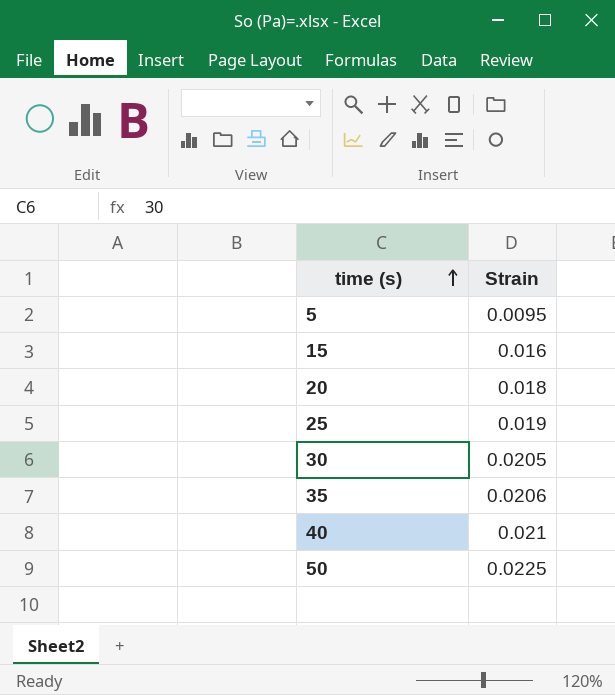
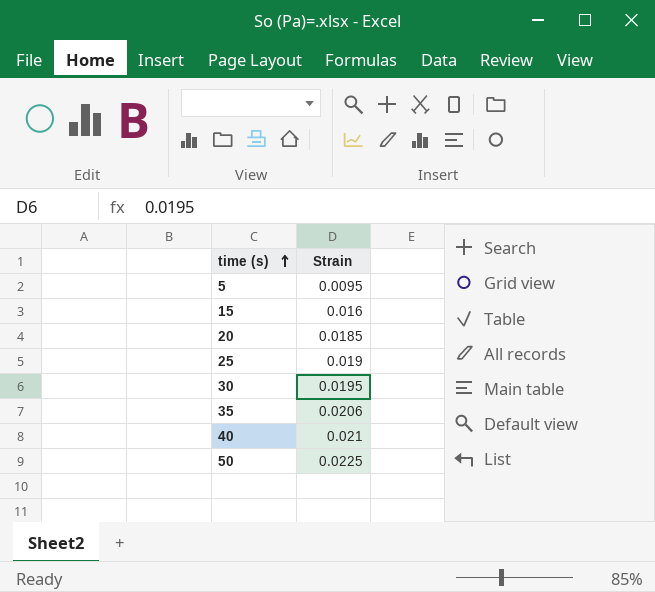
20 | Strain: 0.018 -> 0.0185
30 | Strain: 0.0205 -> 0.0195

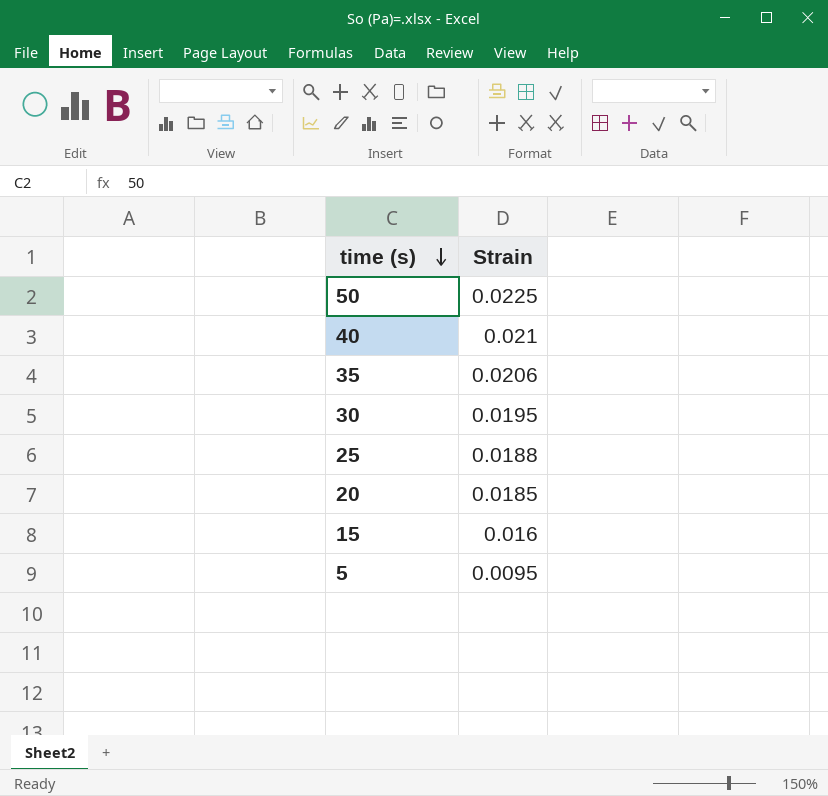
row order: time (s) ascending -> time (s) descending
25 | Strain: 0.019 -> 0.0188

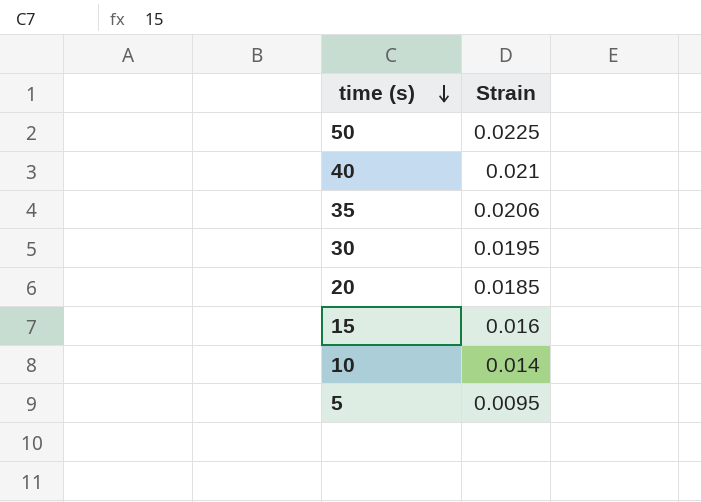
row 25: 0.0188 -> none
row 10: none -> 0.014

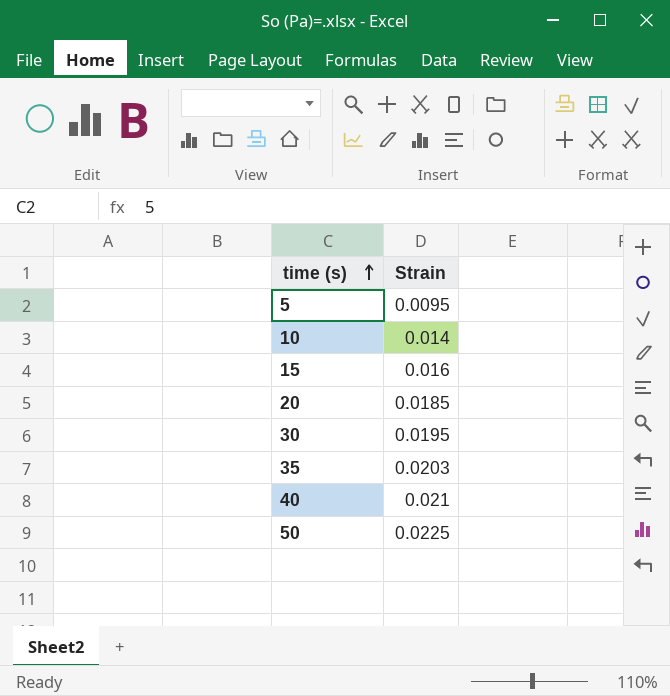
row order: time (s) descending -> time (s) ascending
35 | Strain: 0.0206 -> 0.0203

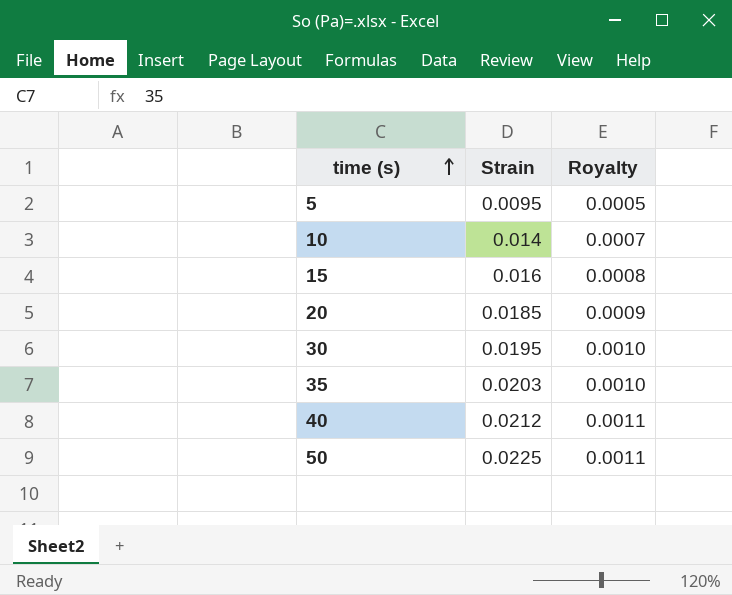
column Royalty | formula: none -> [Strain] * 0.05
40 | Strain: 0.021 -> 0.0212

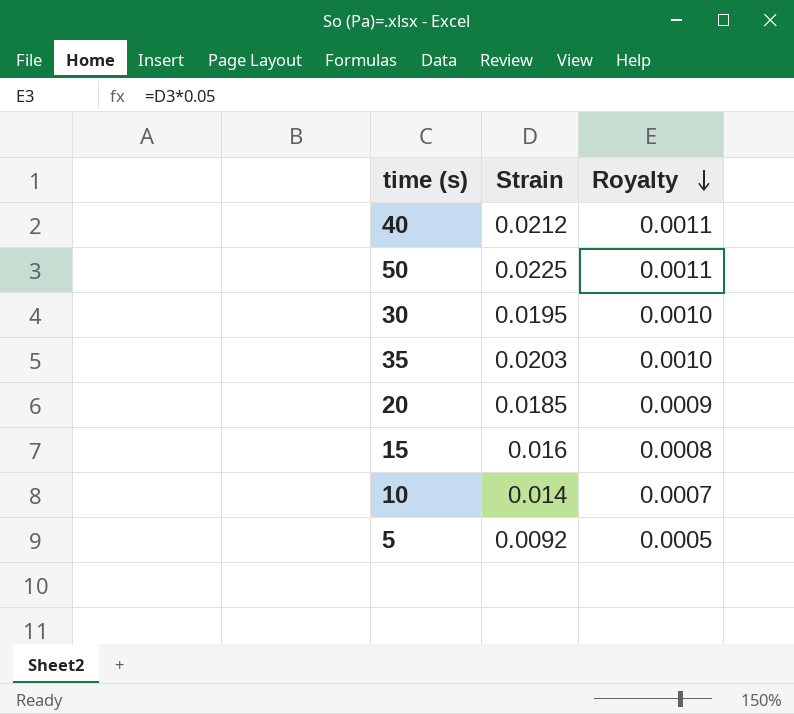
row order: time (s) ascending -> Royalty descending
5 | Strain: 0.0095 -> 0.0092

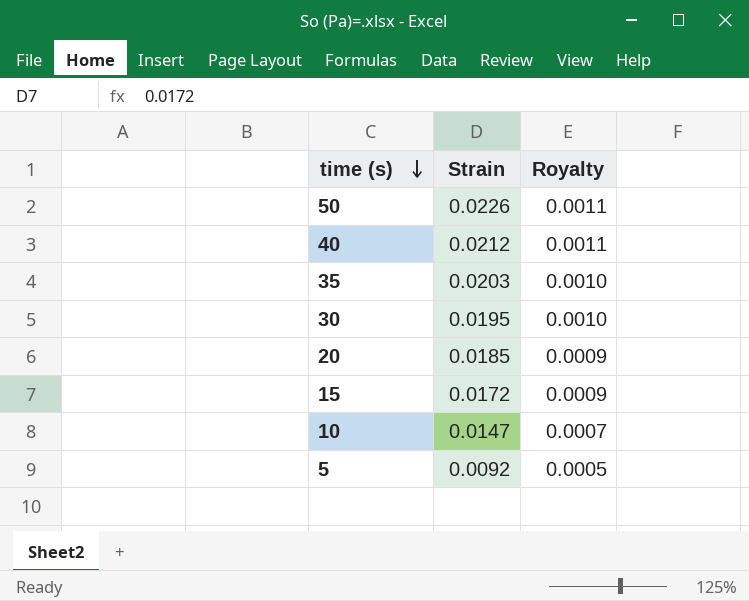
row order: Royalty descending -> time (s) descending
50 | Strain: 0.0225 -> 0.0226
15 | Strain: 0.016 -> 0.0172
15 | Royalty: 0.0008 -> 0.0009
10 | Strain: 0.014 -> 0.0147

